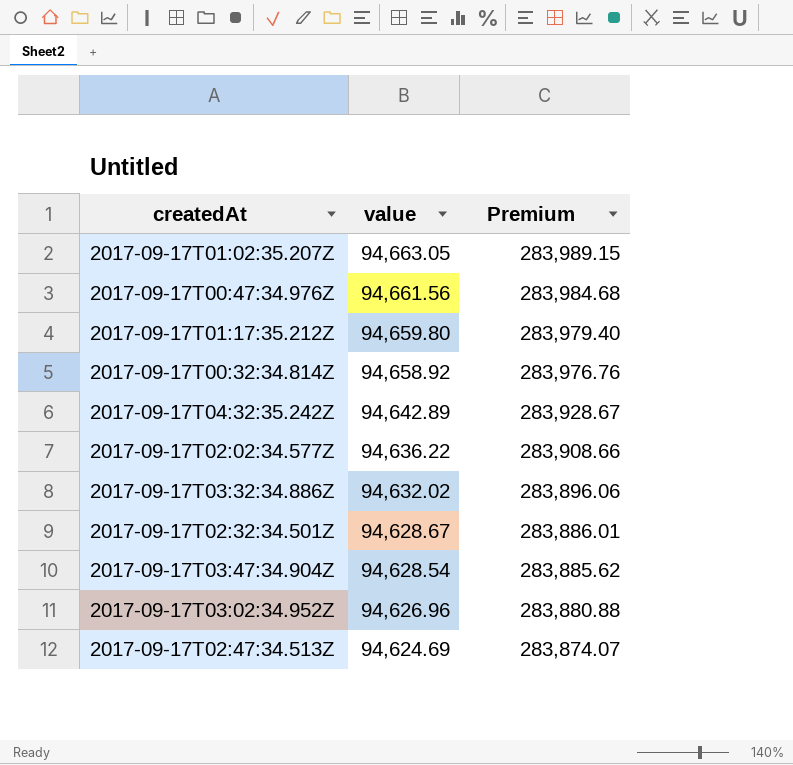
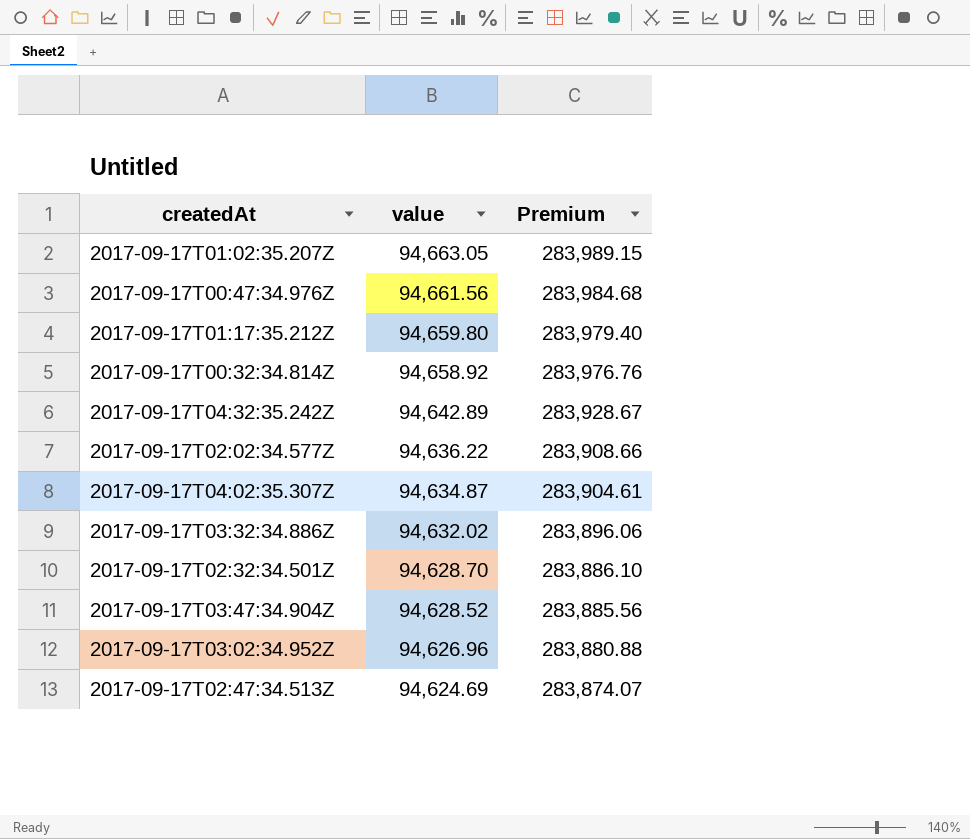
row 2017-09-17T04:02:35.307Z: none -> 94,634.87 | 283,904.61
2017-09-17T02:32:34.501Z | value: 94,628.67 -> 94,628.70
2017-09-17T02:32:34.501Z | Premium: 283,886.01 -> 283,886.10
2017-09-17T03:47:34.904Z | value: 94,628.54 -> 94,628.52
2017-09-17T03:47:34.904Z | Premium: 283,885.62 -> 283,885.56

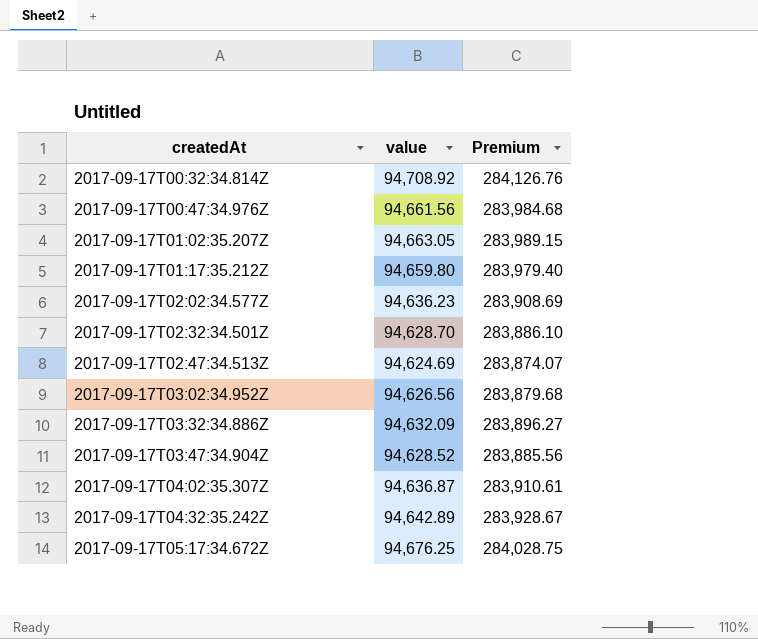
row order: value descending -> createdAt ascending
2017-09-17T00:32:34.814Z | value: 94,658.92 -> 94,708.92
2017-09-17T00:32:34.814Z | Premium: 283,976.76 -> 284,126.76
2017-09-17T02:02:34.577Z | value: 94,636.22 -> 94,636.23
2017-09-17T02:02:34.577Z | Premium: 283,908.66 -> 283,908.69
2017-09-17T03:02:34.952Z | value: 94,626.96 -> 94,626.56
2017-09-17T03:02:34.952Z | Premium: 283,880.88 -> 283,879.68
2017-09-17T03:32:34.886Z | value: 94,632.02 -> 94,632.09
2017-09-17T03:32:34.886Z | Premium: 283,896.06 -> 283,896.27
2017-09-17T04:02:35.307Z | value: 94,634.87 -> 94,636.87
2017-09-17T04:02:35.307Z | Premium: 283,904.61 -> 283,910.61
row 2017-09-17T05:17:34.672Z: none -> 94,676.25 | 284,028.75

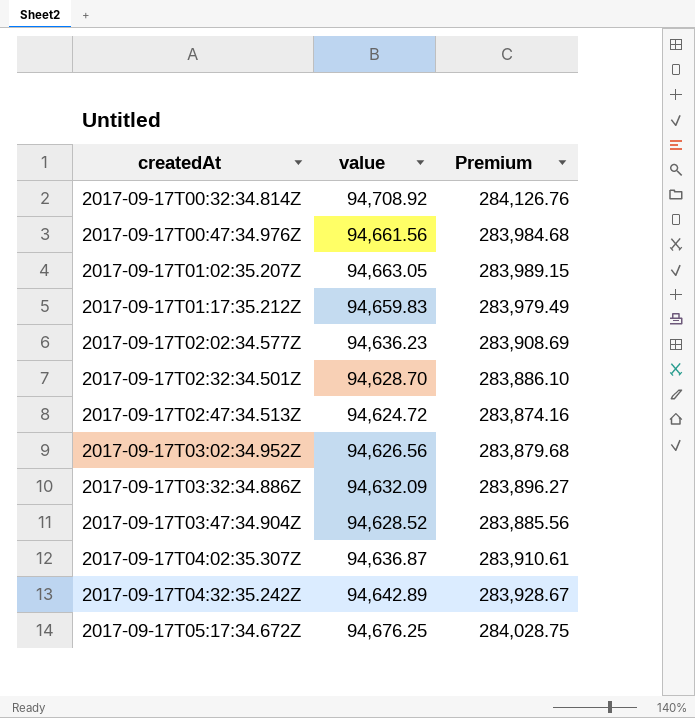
2017-09-17T01:17:35.212Z | value: 94,659.80 -> 94,659.83
2017-09-17T01:17:35.212Z | Premium: 283,979.40 -> 283,979.49
2017-09-17T02:47:34.513Z | value: 94,624.69 -> 94,624.72
2017-09-17T02:47:34.513Z | Premium: 283,874.07 -> 283,874.16

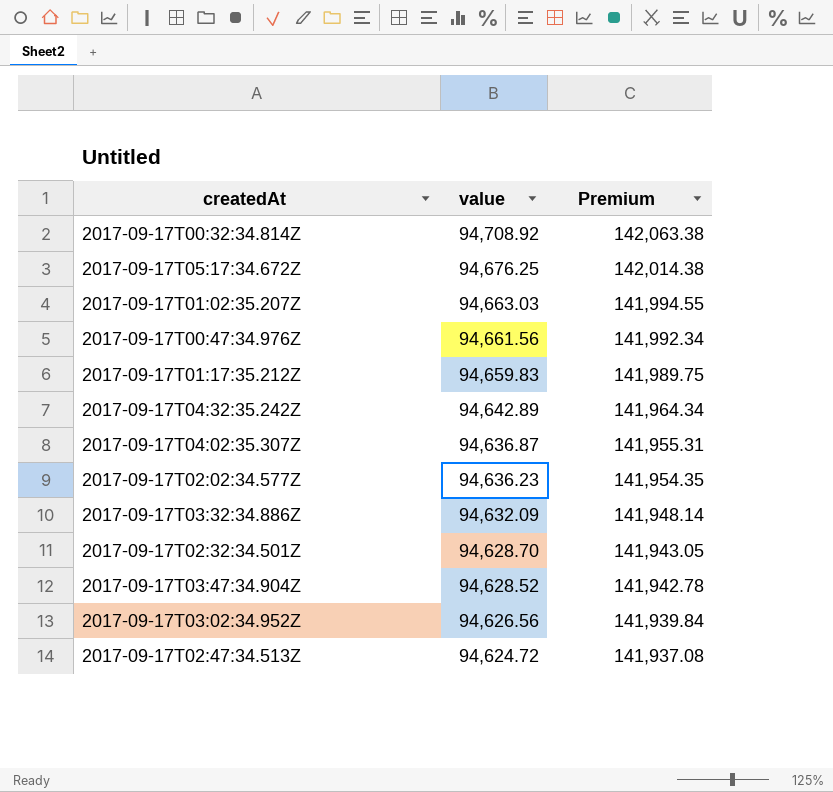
row order: createdAt ascending -> value descending
column Premium | formula: [value] * 3 -> [value] * 1.5
2017-09-17T01:02:35.207Z | value: 94,663.05 -> 94,663.03

